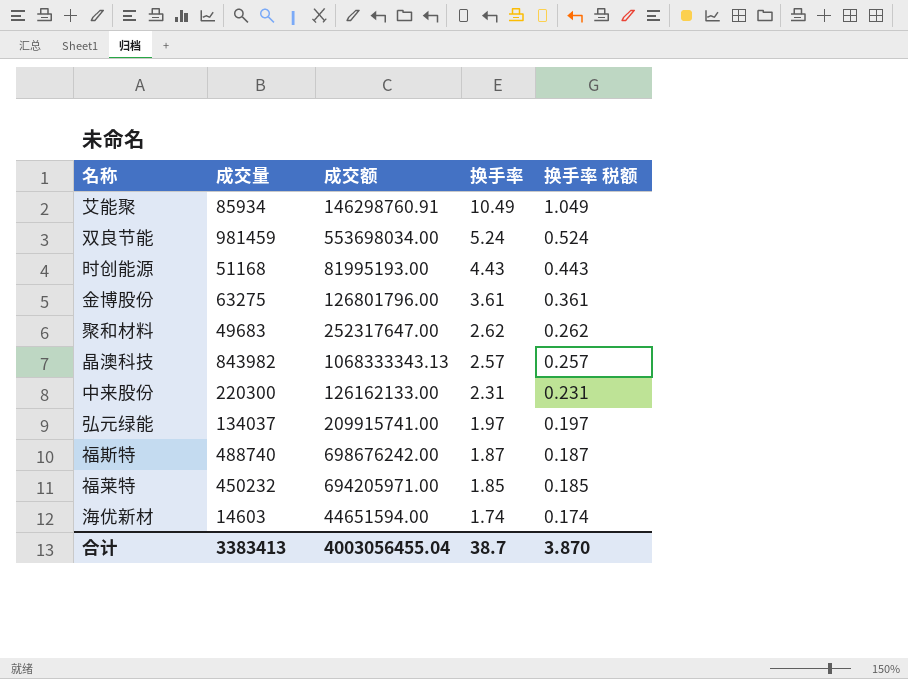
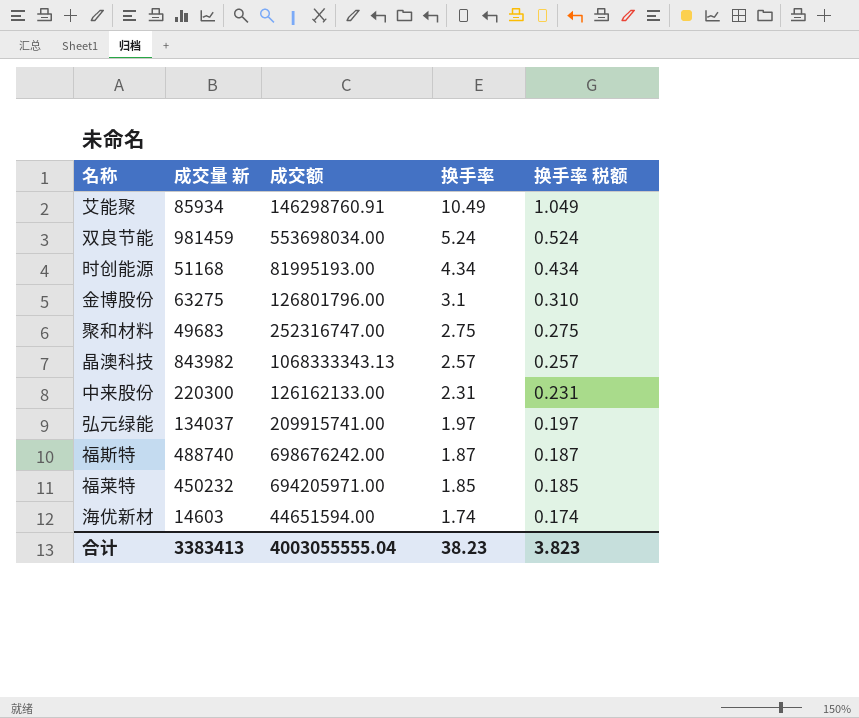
column name: 成交量 -> 成交量 新
时创能源 | 换手率: 4.43 -> 4.34
时创能源 | 换手率 税额: 0.443 -> 0.434
金博股份 | 换手率: 3.61 -> 3.1
金博股份 | 换手率 税额: 0.361 -> 0.310
聚和材料 | 成交额: 252317647.00 -> 252316747.00
聚和材料 | 换手率: 2.62 -> 2.75
聚和材料 | 换手率 税额: 0.262 -> 0.275
合计 | 成交额: 4003056455.04 -> 4003055555.04
合计 | 换手率: 38.7 -> 38.23
合计 | 换手率 税额: 3.870 -> 3.823

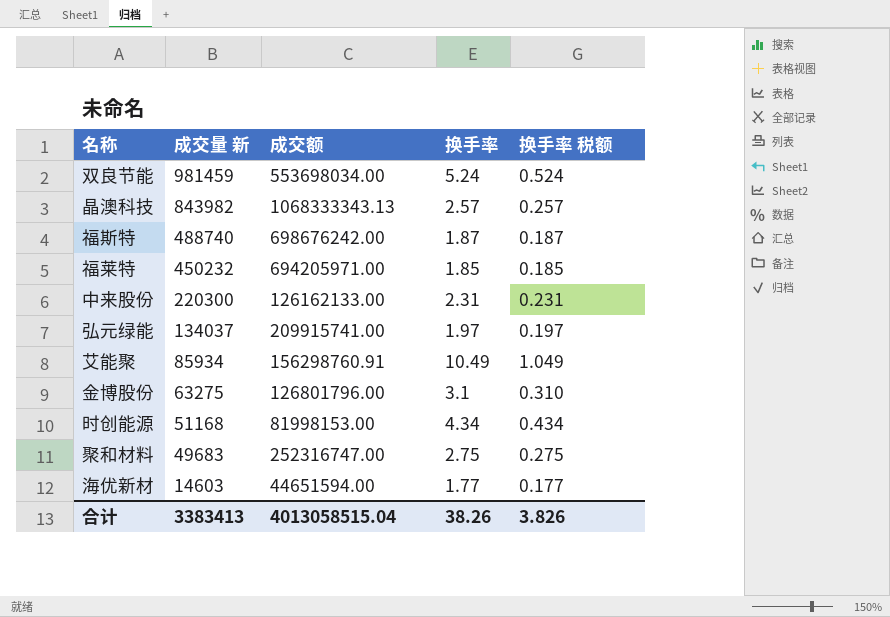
row order: 换手率 descending -> 成交量 新 descending
艾能聚 | 成交额: 146298760.91 -> 156298760.91
时创能源 | 成交额: 81995193.00 -> 81998153.00
海优新材 | 换手率: 1.74 -> 1.77
海优新材 | 换手率 税额: 0.174 -> 0.177
合计 | 成交额: 4003055555.04 -> 4013058515.04
合计 | 换手率: 38.23 -> 38.26
合计 | 换手率 税额: 3.823 -> 3.826

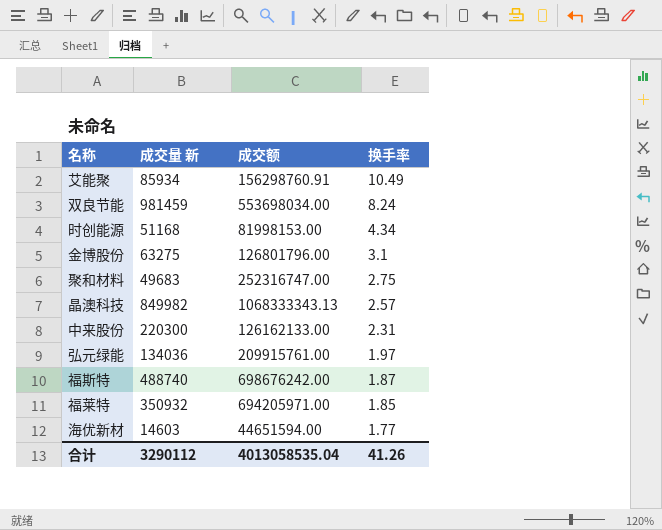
row order: 成交量 新 descending -> 换手率 descending
column 换手率 税额 | formula: [换手率] * 0.1 -> none
双良节能 | 换手率: 5.24 -> 8.24
晶澳科技 | 成交量 新: 843982 -> 849982
弘元绿能 | 成交量 新: 134037 -> 134036
弘元绿能 | 成交额: 209915741.00 -> 209915761.00
福莱特 | 成交量 新: 450232 -> 350932
合计 | 成交量 新: 3383413 -> 3290112
合计 | 成交额: 4013058515.04 -> 4013058535.04
合计 | 换手率: 38.26 -> 41.26

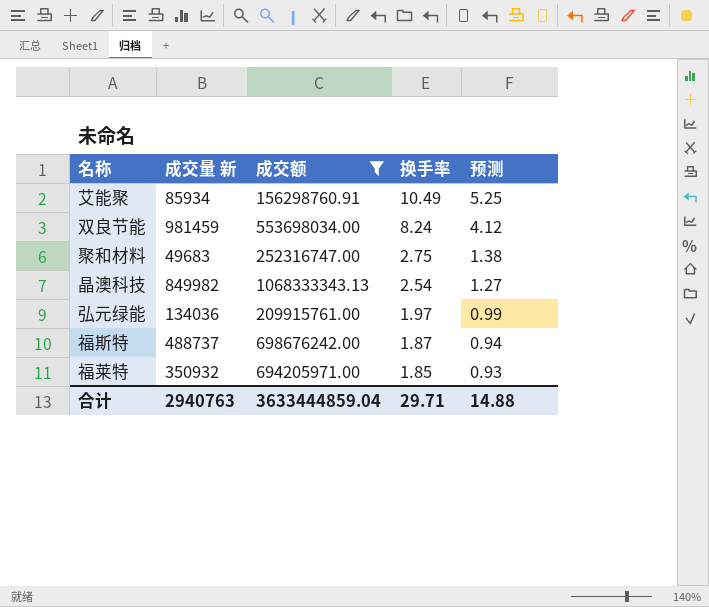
filter: none -> 成交额 >= 156298760.91
column 预测 | formula: none -> [换手率] * 0.5
晶澳科技 | 换手率: 2.57 -> 2.54
福斯特 | 成交量 新: 488740 -> 488737
合计 | 成交量 新: 3290112 -> 2940763
合计 | 成交额: 4013058535.04 -> 3633444859.04
合计 | 换手率: 41.26 -> 29.71

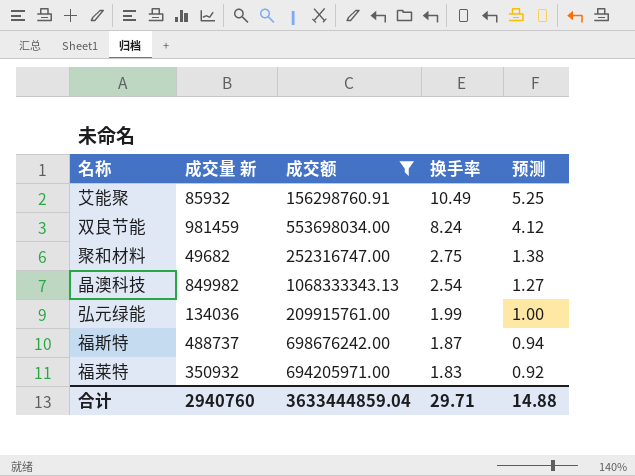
艾能聚 | 成交量 新: 85934 -> 85932
聚和材料 | 成交量 新: 49683 -> 49682
弘元绿能 | 换手率: 1.97 -> 1.99
弘元绿能 | 预测: 0.99 -> 1.00
福莱特 | 换手率: 1.85 -> 1.83
福莱特 | 预测: 0.93 -> 0.92
合计 | 成交量 新: 2940763 -> 2940760

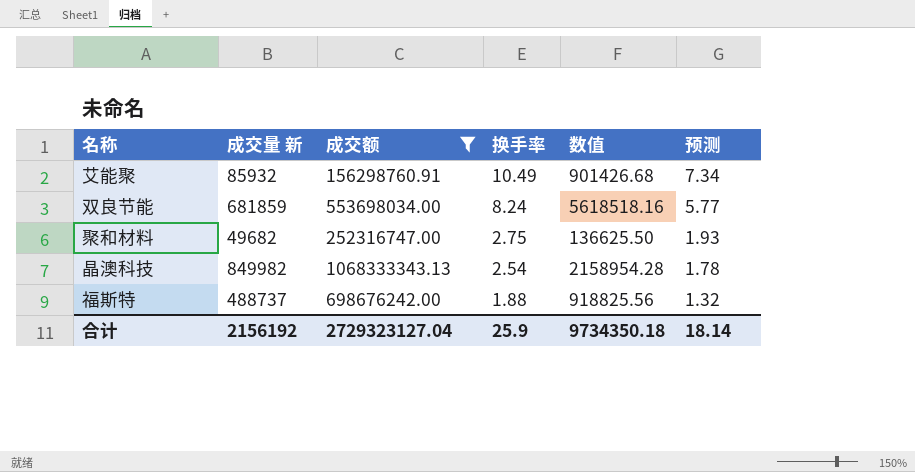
column 数值 | formula: none -> [成交量 新] * [换手率]
column 预测 | formula: [换手率] * 0.5 -> [换手率] * 0.7
row 弘元绿能: 134036 | 209915761.00 | 1.99 | 1.00 -> none
row 福莱特: 350932 | 694205971.00 | 1.83 | 0.92 -> none
双良节能 | 成交量 新: 981459 -> 681859
福斯特 | 换手率: 1.87 -> 1.88
合计 | 成交量 新: 2940760 -> 2156192
合计 | 成交额: 3633444859.04 -> 2729323127.04
合计 | 换手率: 29.71 -> 25.9
合计 | 预测: 14.88 -> 18.14

